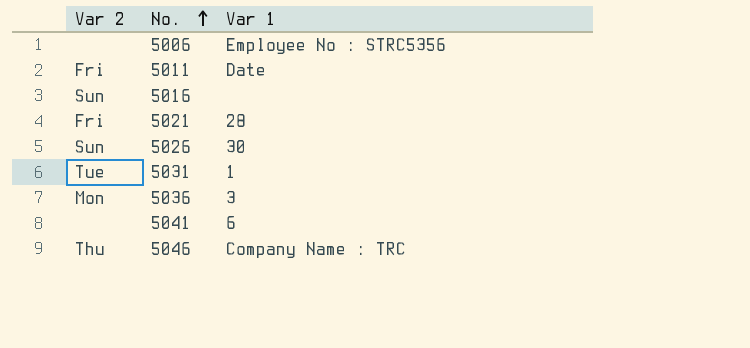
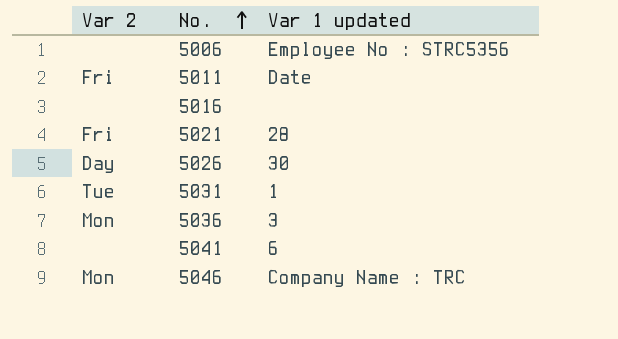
column name: Var 1 -> Var 1 updated
5016 | Var 2: Sun -> none
5026 | Var 2: Sun -> Day
5046 | Var 2: Thu -> Mon

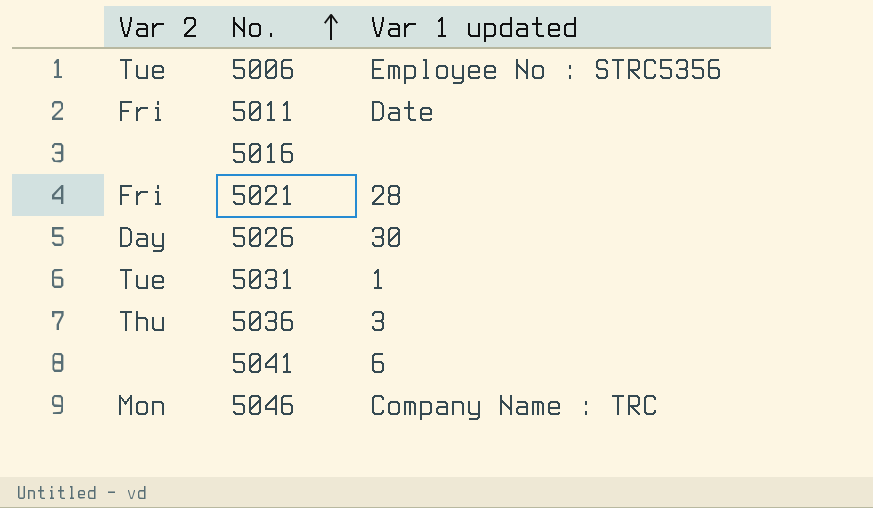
5006 | Var 2: none -> Tue
5036 | Var 2: Mon -> Thu

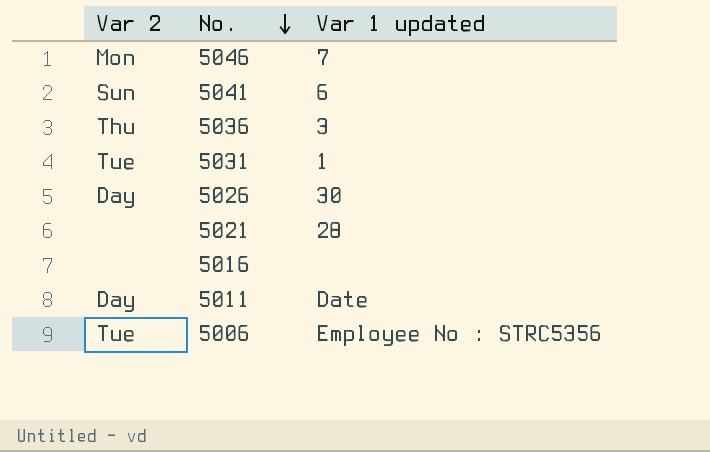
row order: No. ascending -> No. descending
5046 | Var 1 updated: Company Name : TRC -> 7
5041 | Var 2: none -> Sun
5021 | Var 2: Fri -> none
5011 | Var 2: Fri -> Day

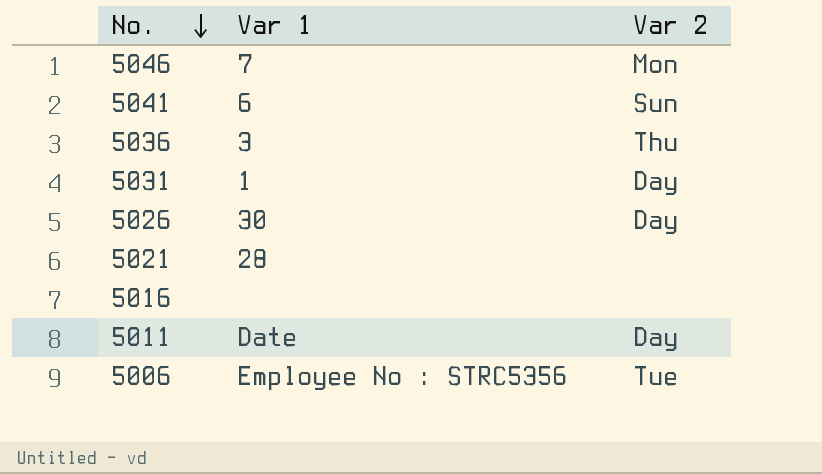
column name: Var 1 updated -> Var 1
column Var 2 | position: 1 -> 3
5031 | Var 2: Tue -> Day

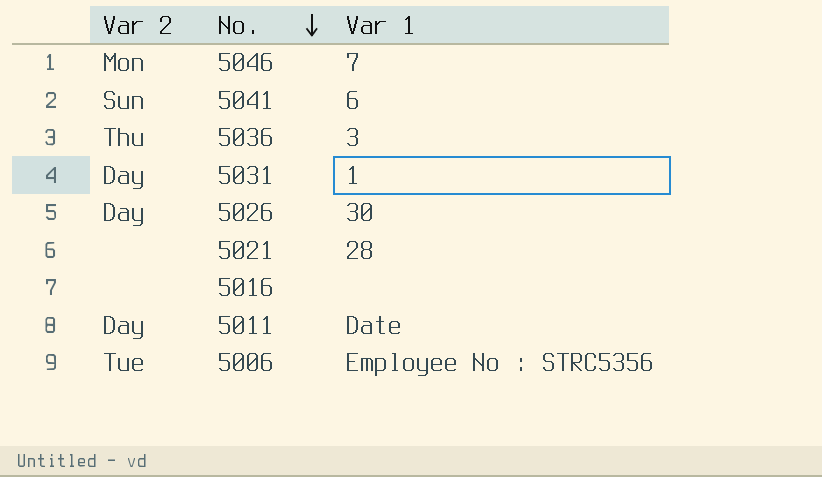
column Var 2 | position: 3 -> 1

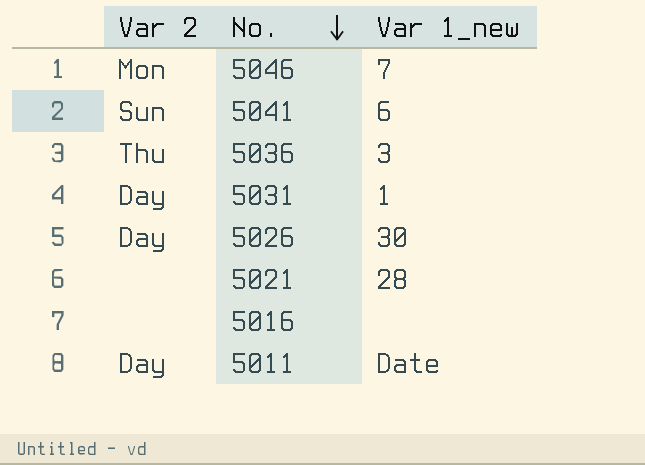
column name: Var 1 -> Var 1_new
row 5006: Tue | Employee No : STRC5356 -> none

